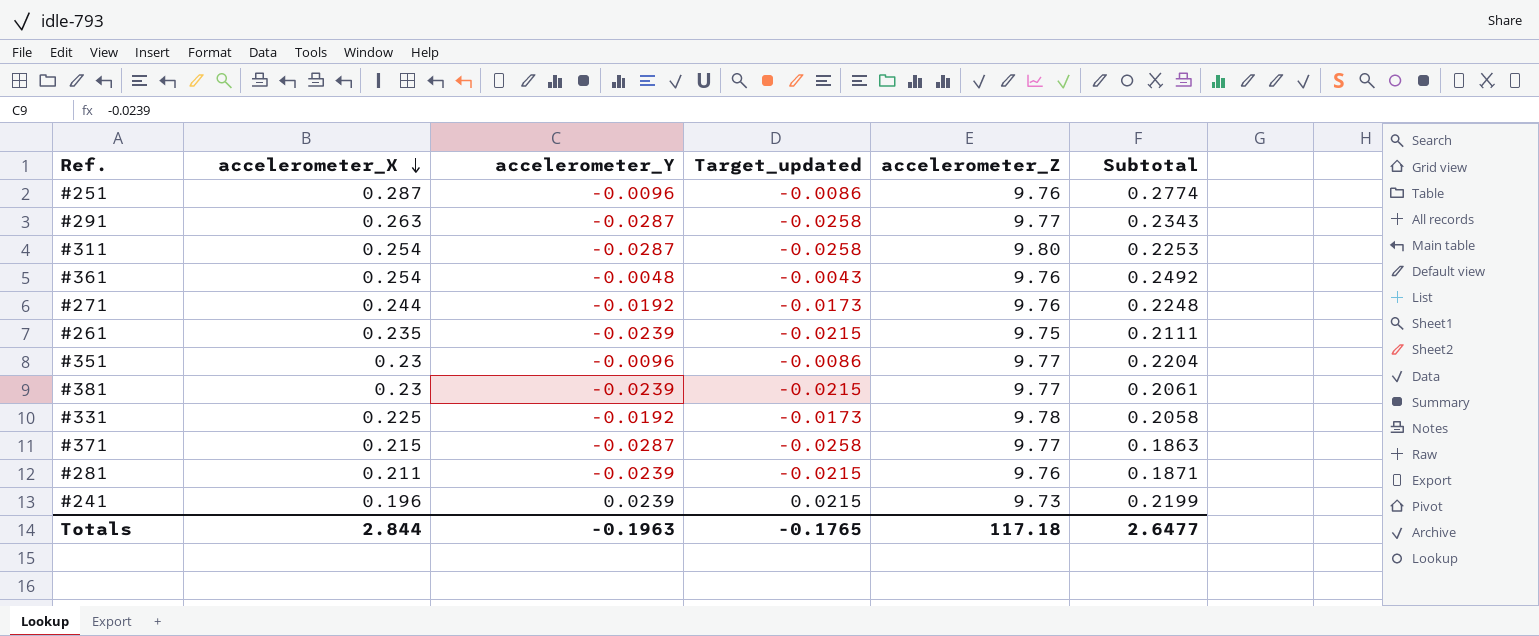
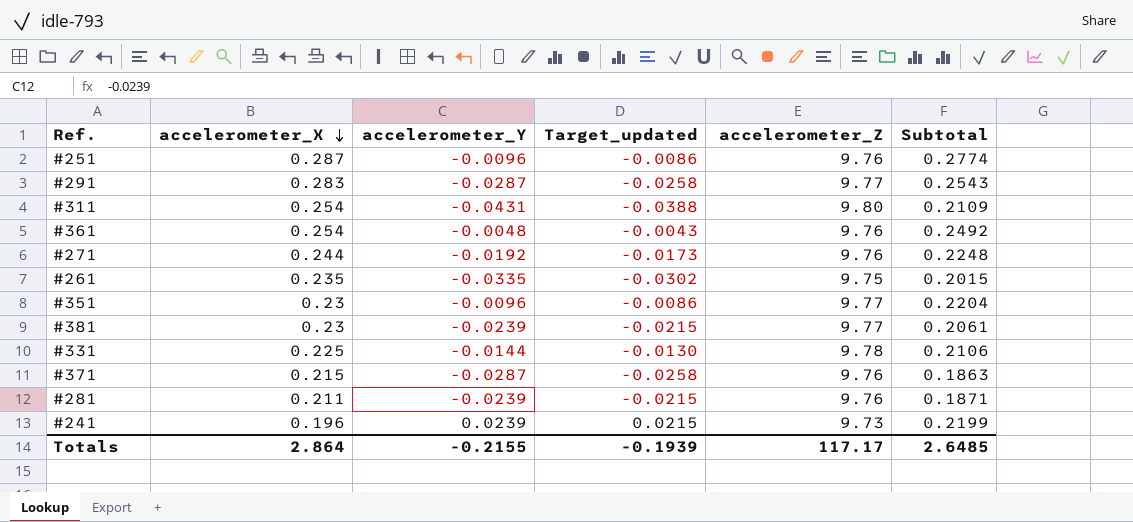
#291 | accelerometer_X: 0.263 -> 0.283
#291 | Subtotal: 0.2343 -> 0.2543
#311 | accelerometer_Y: -0.0287 -> -0.0431
#311 | Target_updated: -0.0258 -> -0.0388
#311 | Subtotal: 0.2253 -> 0.2109
#261 | accelerometer_Y: -0.0239 -> -0.0335
#261 | Target_updated: -0.0215 -> -0.0302
#261 | Subtotal: 0.2111 -> 0.2015
#331 | accelerometer_Y: -0.0192 -> -0.0144
#331 | Target_updated: -0.0173 -> -0.0130
#331 | Subtotal: 0.2058 -> 0.2106
#371 | accelerometer_Z: 9.77 -> 9.76
Totals | accelerometer_X: 2.844 -> 2.864
Totals | accelerometer_Y: -0.1963 -> -0.2155
Totals | Target_updated: -0.1765 -> -0.1939
Totals | accelerometer_Z: 117.18 -> 117.17
Totals | Subtotal: 2.6477 -> 2.6485

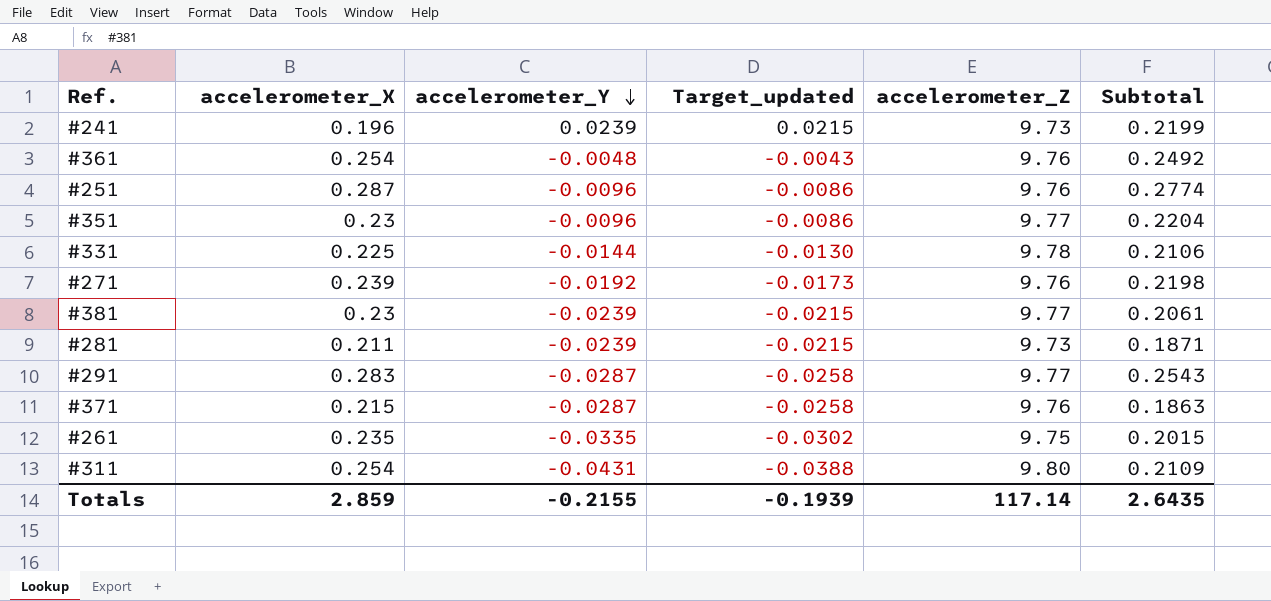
row order: accelerometer_X descending -> accelerometer_Y descending
#271 | accelerometer_X: 0.244 -> 0.239
#271 | Subtotal: 0.2248 -> 0.2198
#281 | accelerometer_Z: 9.76 -> 9.73
Totals | accelerometer_X: 2.864 -> 2.859
Totals | accelerometer_Z: 117.17 -> 117.14
Totals | Subtotal: 2.6485 -> 2.6435

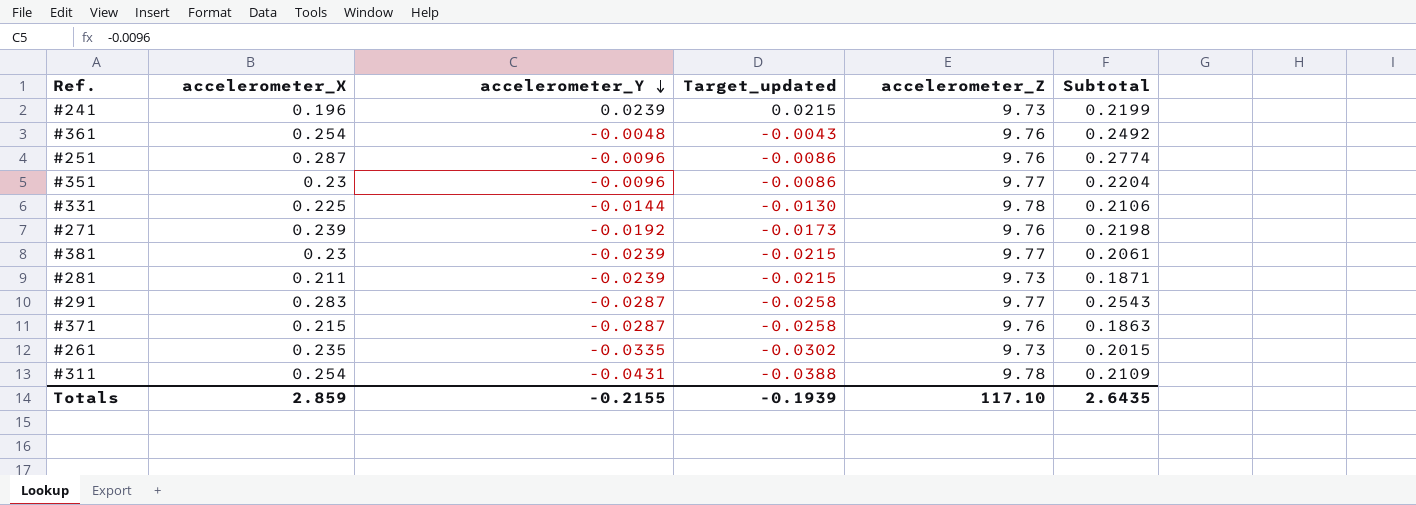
#261 | accelerometer_Z: 9.75 -> 9.73
#311 | accelerometer_Z: 9.80 -> 9.78
Totals | accelerometer_Z: 117.14 -> 117.10

